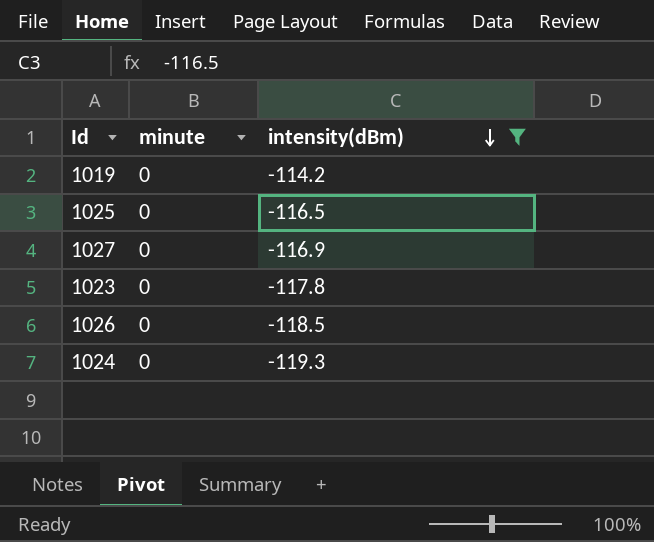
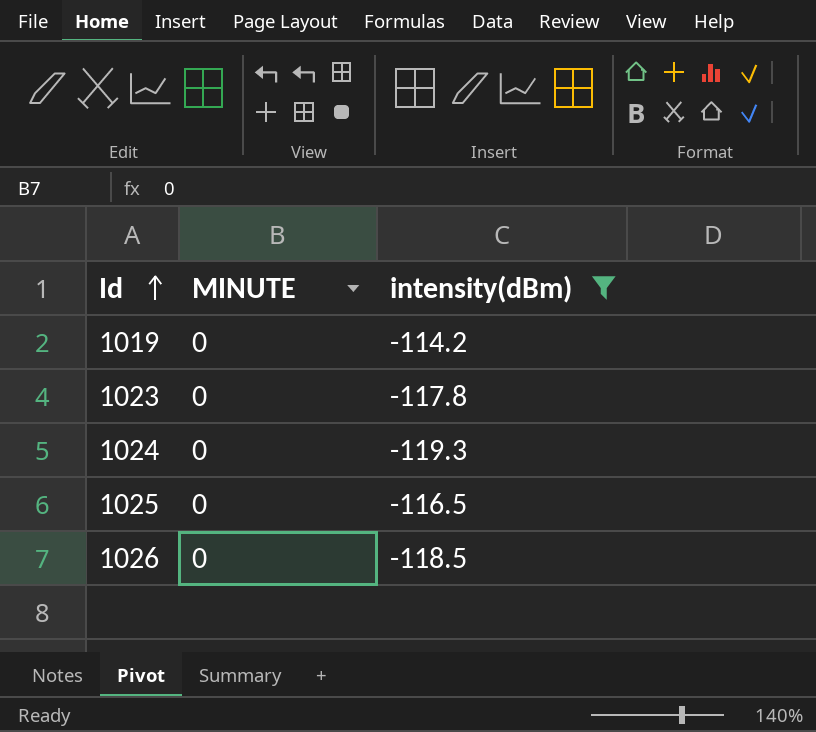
row order: intensity(dBm) descending -> Id ascending
column name: minute -> MINUTE
row 1027: 0 | -116.9 -> none

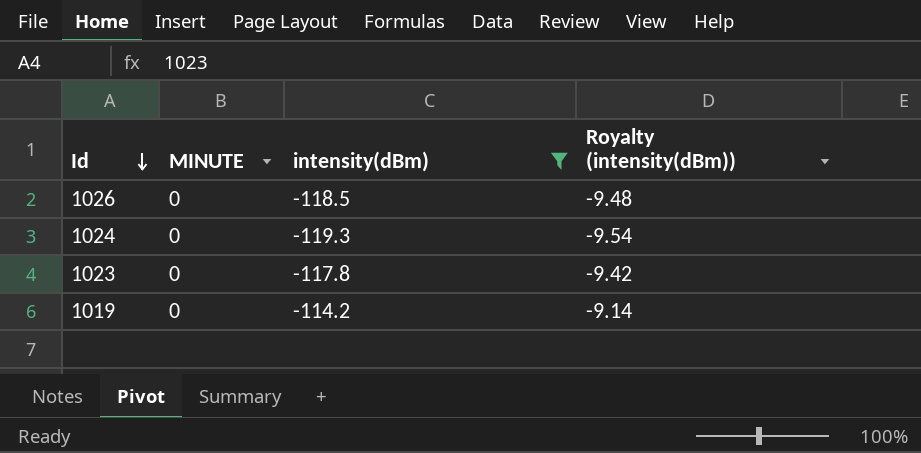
row order: Id ascending -> Id descending
column Royalty (intensity(dBm)) | formula: none -> [intensity(dBm)] * 0.08
row 1025: 0 | -116.5 -> none

